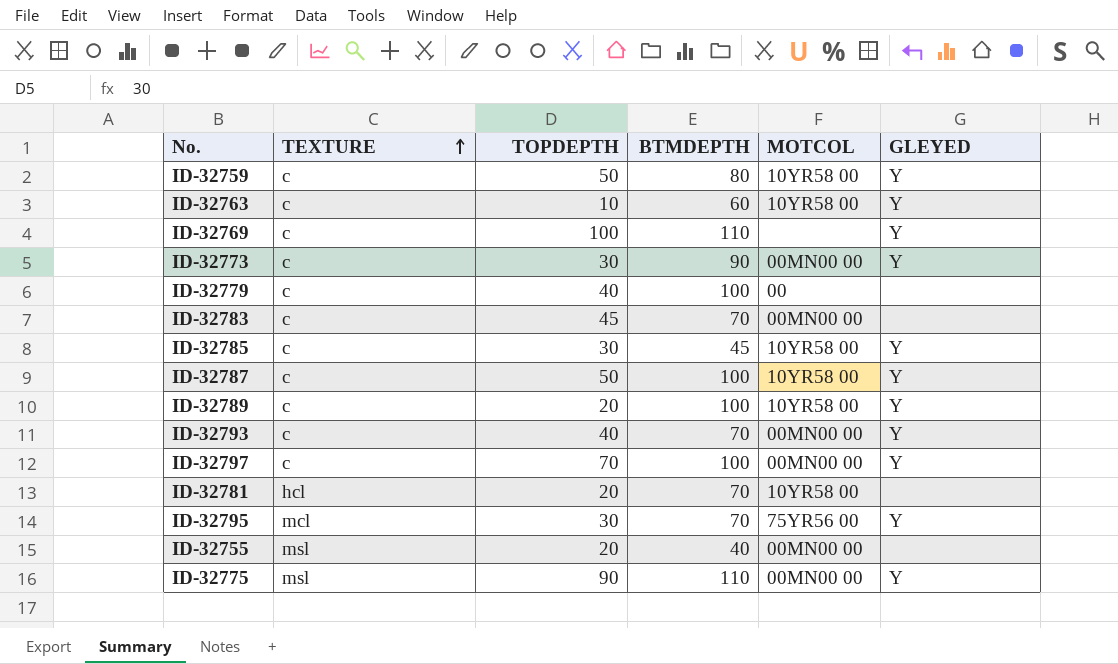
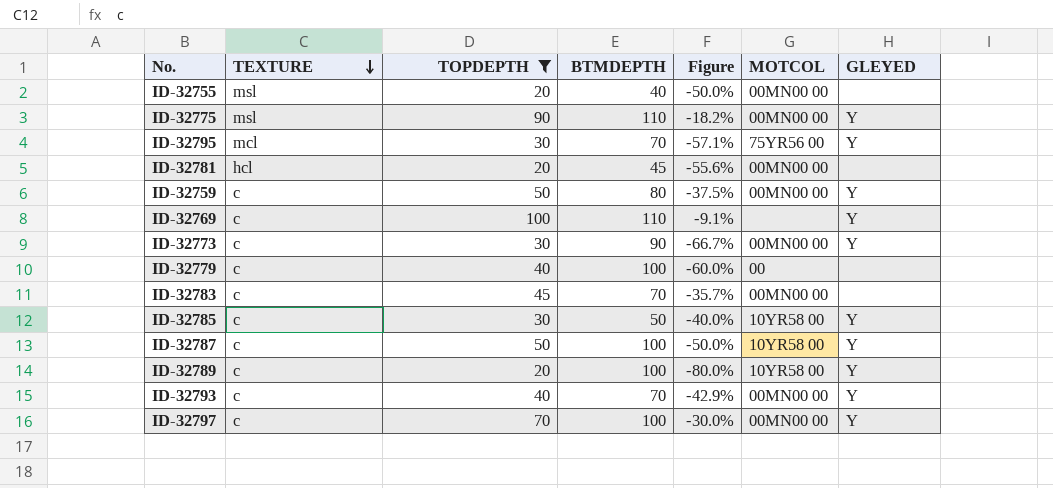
filter: none -> TOPDEPTH != 10
row order: TEXTURE ascending -> TEXTURE descending
column Figure | formula: none -> ([TOPDEPTH] - [BTMDEPTH]) / [BTMDEPTH]
ID-32781 | BTMDEPTH: 70 -> 45
ID-32781 | MOTCOL: 10YR58 00 -> 00MN00 00
ID-32759 | MOTCOL: 10YR58 00 -> 00MN00 00
ID-32785 | BTMDEPTH: 45 -> 50

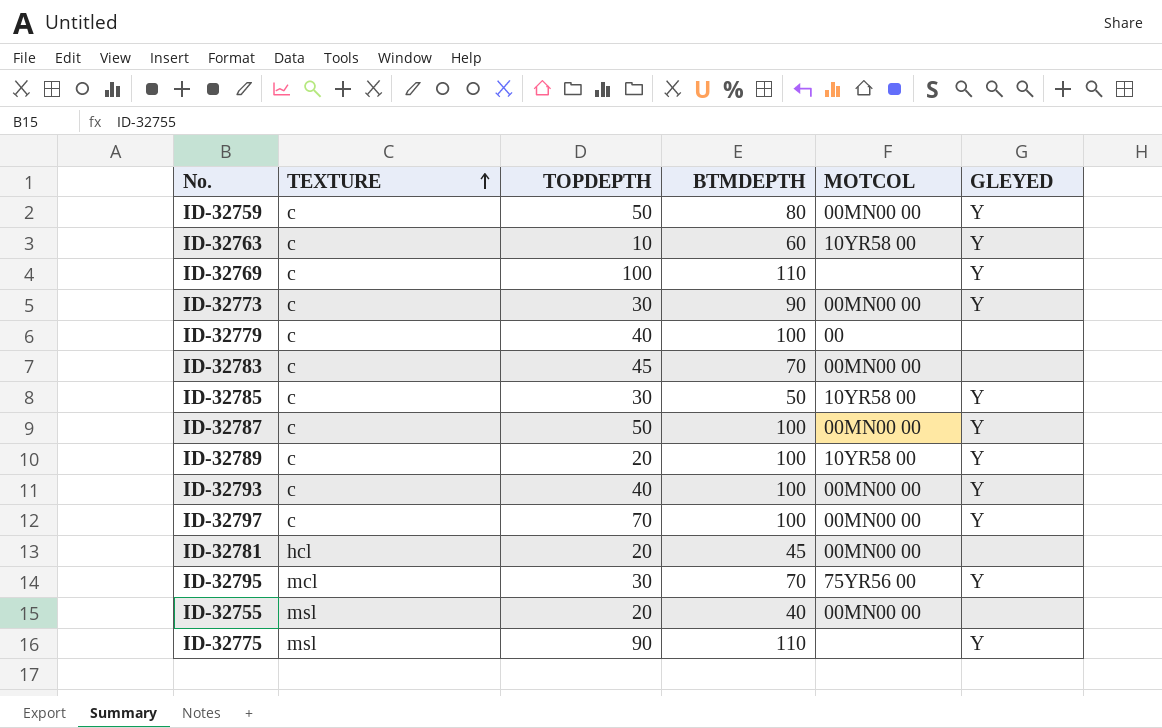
filter: TOPDEPTH != 10 -> none
row order: TEXTURE descending -> TEXTURE ascending
column Figure | formula: ([TOPDEPTH] - [BTMDEPTH]) / [BTMDEPTH] -> none
ID-32787 | MOTCOL: 10YR58 00 -> 00MN00 00
ID-32793 | BTMDEPTH: 70 -> 100
ID-32775 | MOTCOL: 00MN00 00 -> none

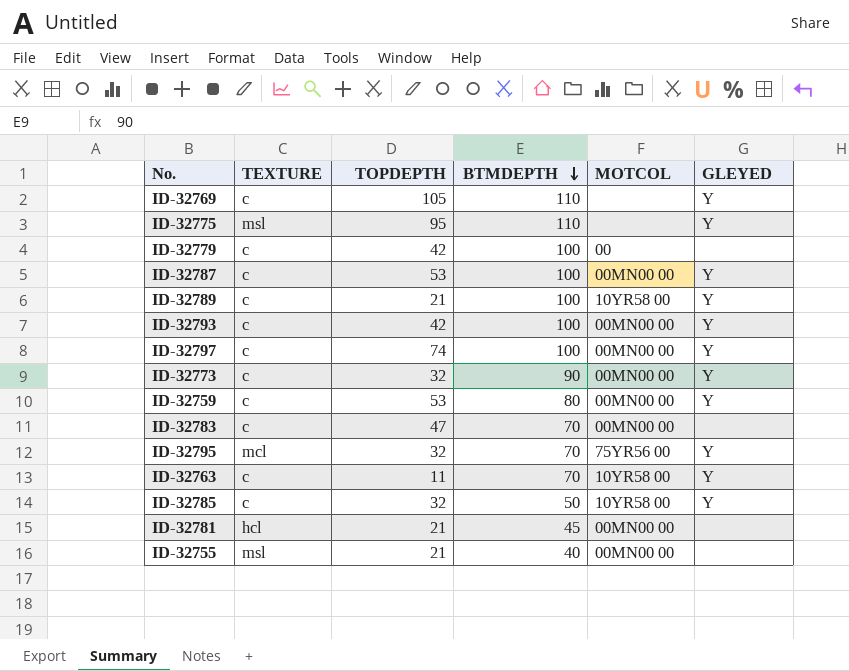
row order: TEXTURE ascending -> BTMDEPTH descending
ID-32769 | TOPDEPTH: 100 -> 105
ID-32775 | TOPDEPTH: 90 -> 95
ID-32779 | TOPDEPTH: 40 -> 42
ID-32787 | TOPDEPTH: 50 -> 53
ID-32789 | TOPDEPTH: 20 -> 21
ID-32793 | TOPDEPTH: 40 -> 42
ID-32797 | TOPDEPTH: 70 -> 74
ID-32773 | TOPDEPTH: 30 -> 32
ID-32759 | TOPDEPTH: 50 -> 53
ID-32783 | TOPDEPTH: 45 -> 47
ID-32795 | TOPDEPTH: 30 -> 32
ID-32763 | TOPDEPTH: 10 -> 11
ID-32763 | BTMDEPTH: 60 -> 70
ID-32785 | TOPDEPTH: 30 -> 32
ID-32781 | TOPDEPTH: 20 -> 21
ID-32755 | TOPDEPTH: 20 -> 21

